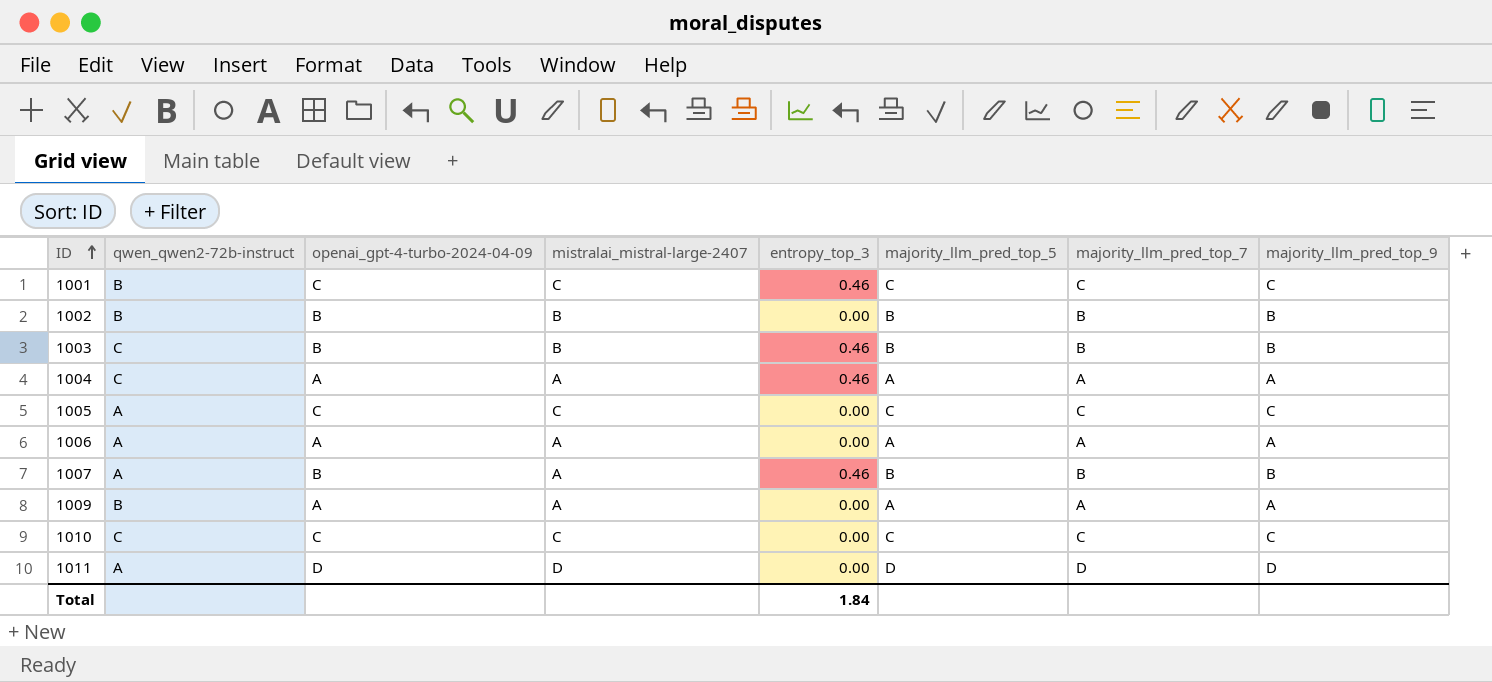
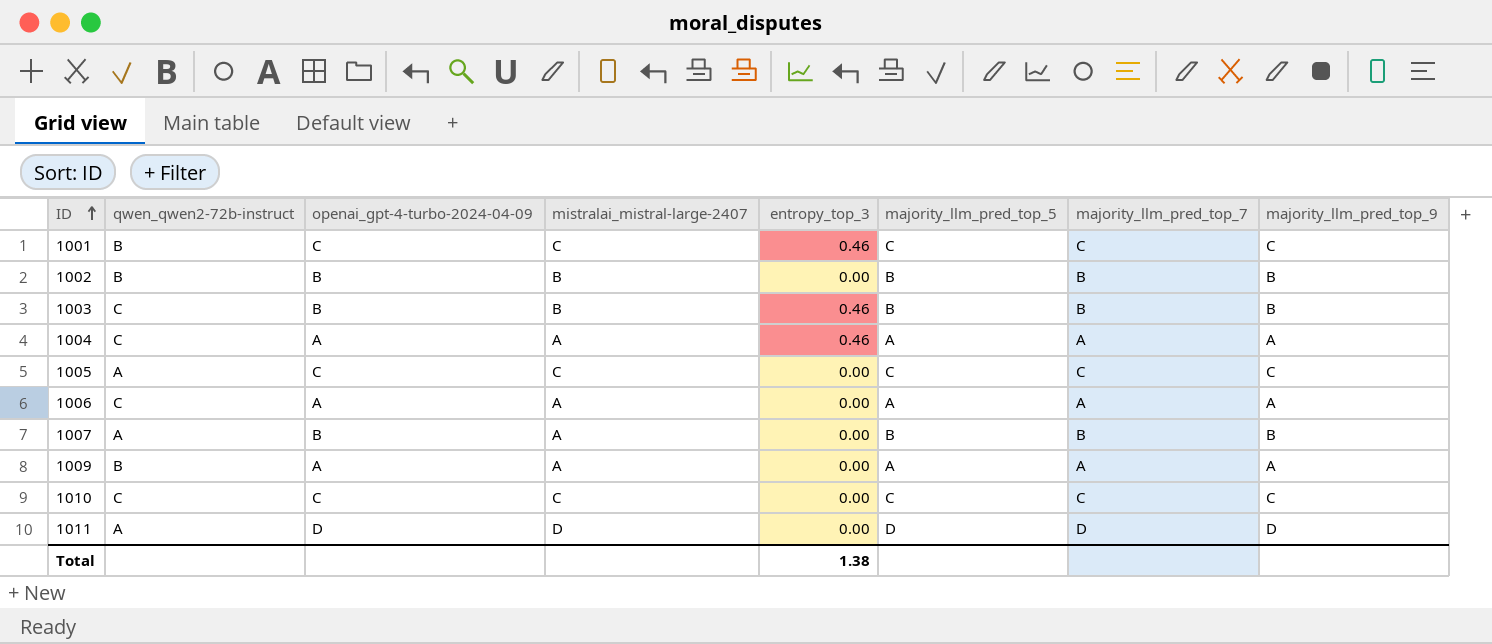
1006 | qwen_qwen2-72b-instruct: A -> C
1007 | entropy_top_3: 0.46 -> 0.00
Total | entropy_top_3: 1.84 -> 1.38

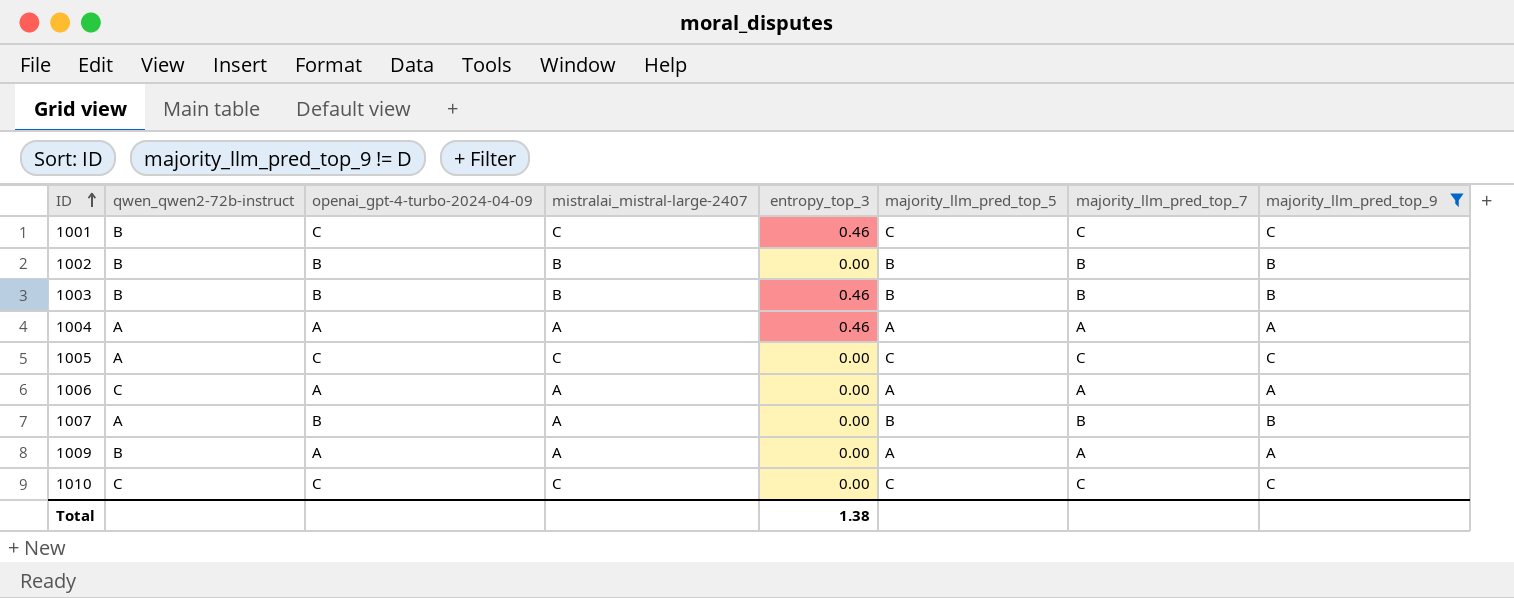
filter: none -> majority_llm_pred_top_9 != D
1003 | qwen_qwen2-72b-instruct: C -> B
1004 | qwen_qwen2-72b-instruct: C -> A

